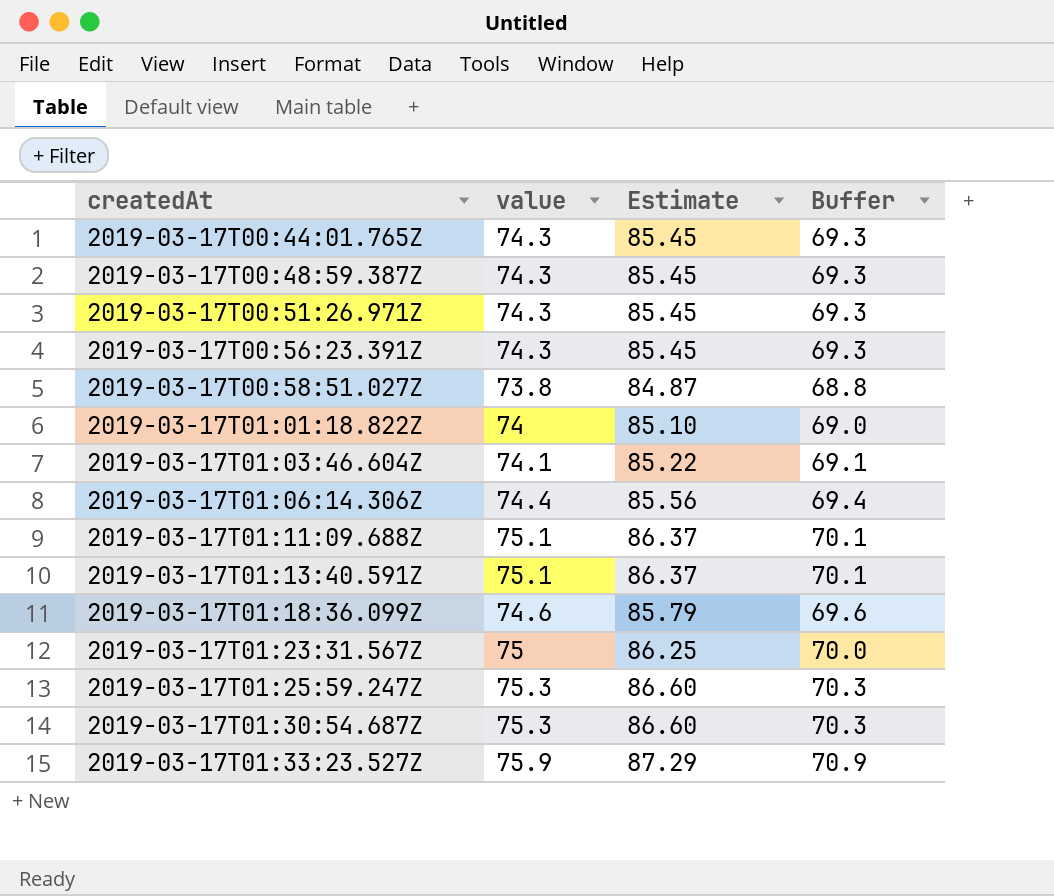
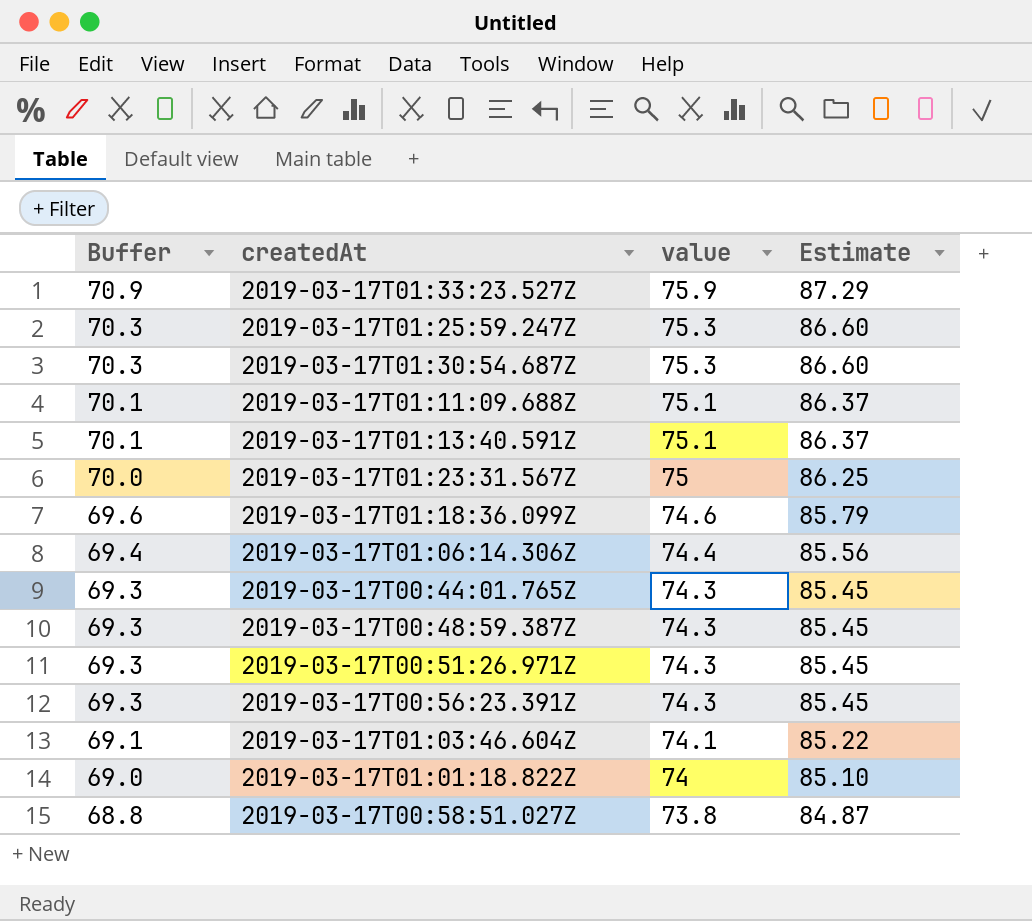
row order: createdAt ascending -> Buffer descending
column Buffer | position: 4 -> 1

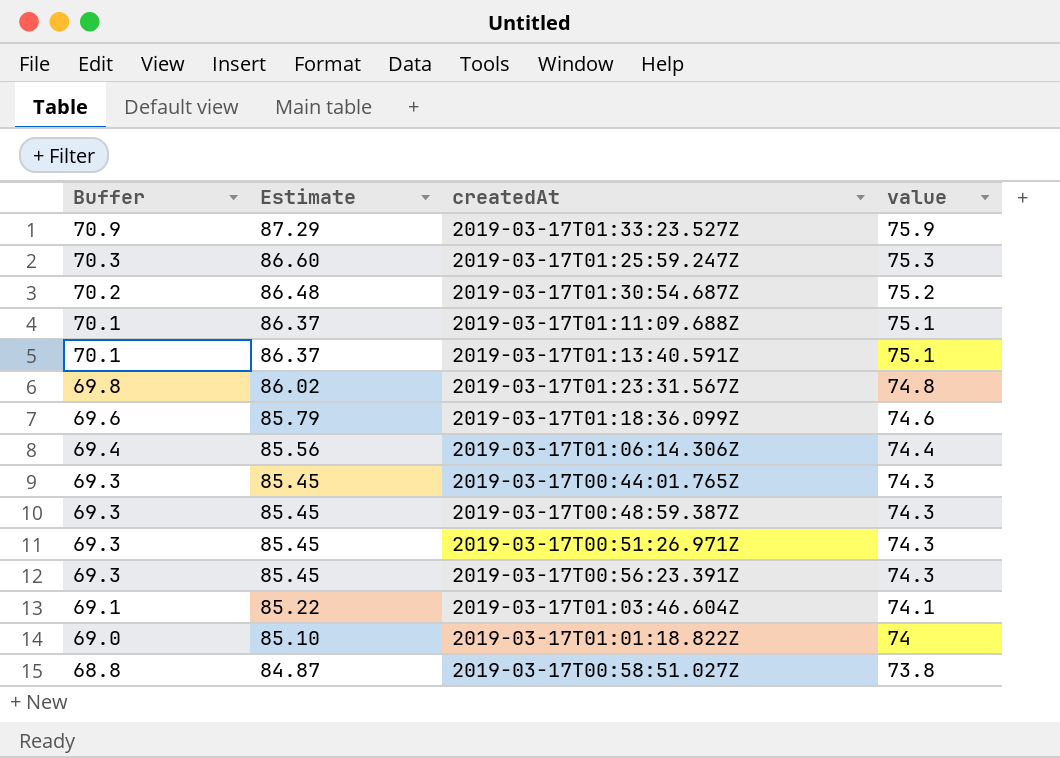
column Estimate | position: 4 -> 2
2019-03-17T01:30:54.687Z | Buffer: 70.3 -> 70.2
2019-03-17T01:30:54.687Z | Estimate: 86.60 -> 86.48
2019-03-17T01:30:54.687Z | value: 75.3 -> 75.2
2019-03-17T01:23:31.567Z | Buffer: 70.0 -> 69.8
2019-03-17T01:23:31.567Z | Estimate: 86.25 -> 86.02
2019-03-17T01:23:31.567Z | value: 75 -> 74.8

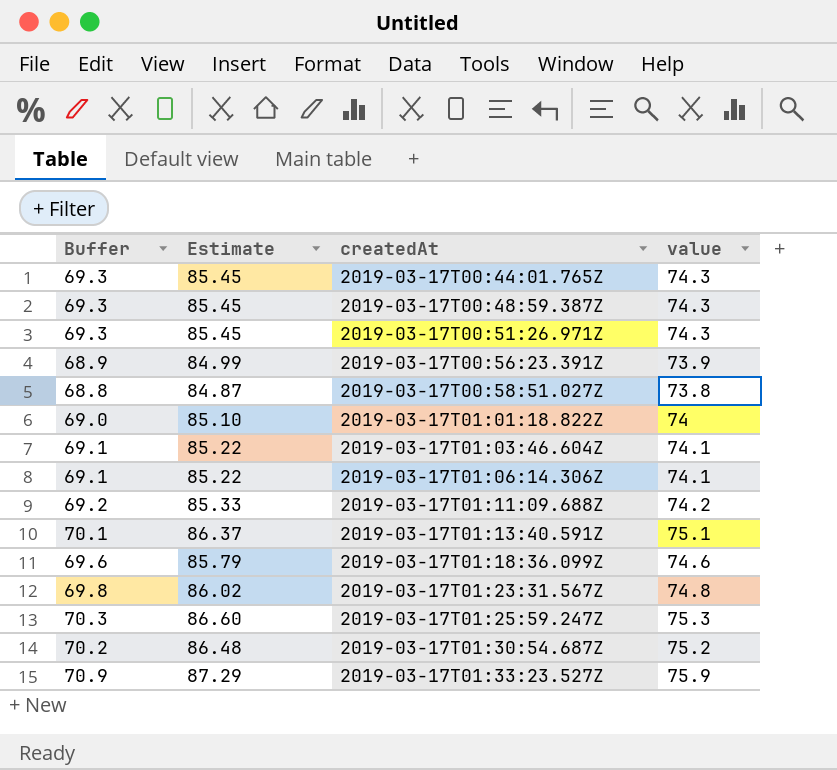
row order: Buffer descending -> createdAt ascending
2019-03-17T00:56:23.391Z | Buffer: 69.3 -> 68.9
2019-03-17T00:56:23.391Z | Estimate: 85.45 -> 84.99
2019-03-17T00:56:23.391Z | value: 74.3 -> 73.9
2019-03-17T01:06:14.306Z | Buffer: 69.4 -> 69.1
2019-03-17T01:06:14.306Z | Estimate: 85.56 -> 85.22
2019-03-17T01:06:14.306Z | value: 74.4 -> 74.1
2019-03-17T01:11:09.688Z | Buffer: 70.1 -> 69.2
2019-03-17T01:11:09.688Z | Estimate: 86.37 -> 85.33
2019-03-17T01:11:09.688Z | value: 75.1 -> 74.2

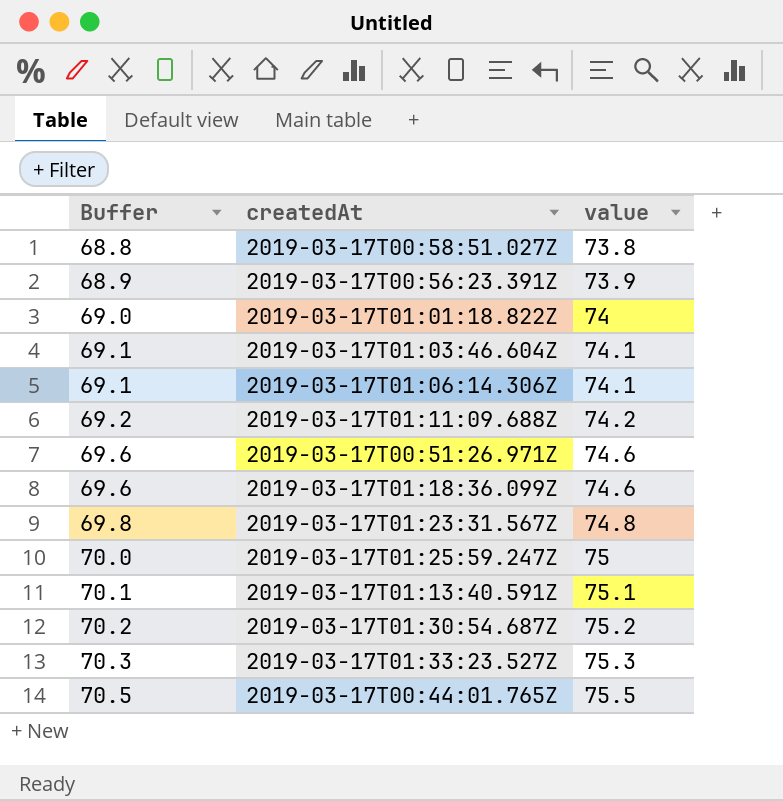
row order: createdAt ascending -> Buffer ascending
column Estimate | formula: [value] * 1.15 -> none
row 2019-03-17T00:48:59.387Z: 69.3 | 85.45 | 74.3 -> none
2019-03-17T00:51:26.971Z | Buffer: 69.3 -> 69.6
2019-03-17T00:51:26.971Z | value: 74.3 -> 74.6
2019-03-17T01:25:59.247Z | Buffer: 70.3 -> 70.0
2019-03-17T01:25:59.247Z | value: 75.3 -> 75
2019-03-17T01:33:23.527Z | Buffer: 70.9 -> 70.3
2019-03-17T01:33:23.527Z | value: 75.9 -> 75.3
2019-03-17T00:44:01.765Z | Buffer: 69.3 -> 70.5
2019-03-17T00:44:01.765Z | value: 74.3 -> 75.5

